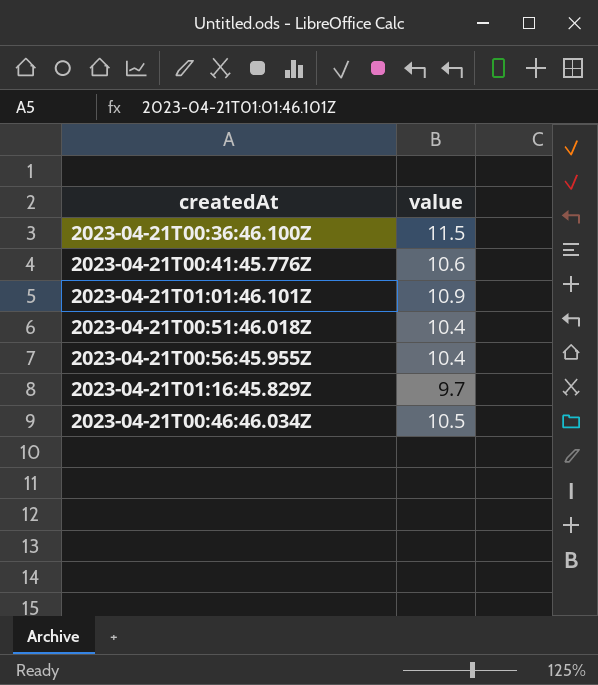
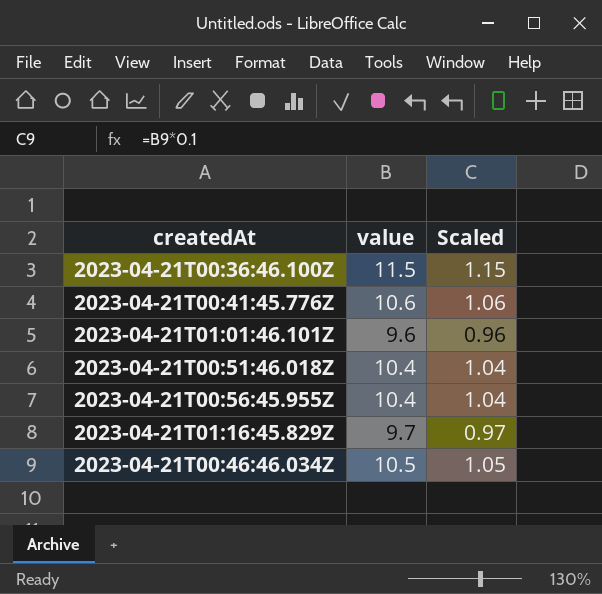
column Scaled | formula: none -> [value] * 0.1
2023-04-21T01:01:46.101Z | value: 10.9 -> 9.6

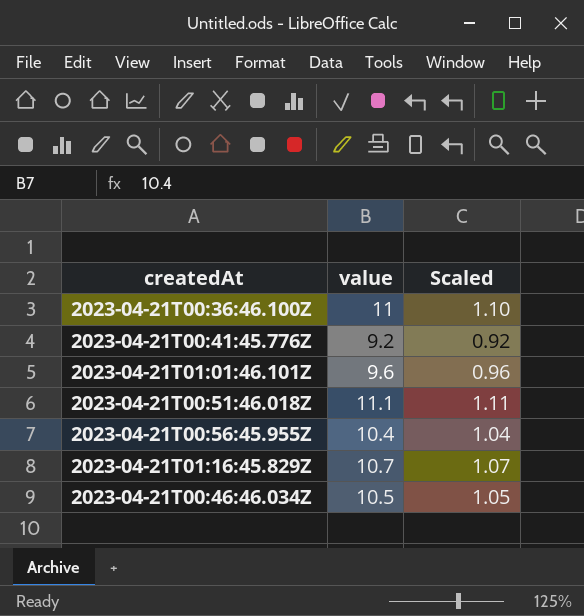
2023-04-21T00:36:46.100Z | value: 11.5 -> 11
2023-04-21T00:36:46.100Z | Scaled: 1.15 -> 1.10
2023-04-21T00:41:45.776Z | value: 10.6 -> 9.2
2023-04-21T00:41:45.776Z | Scaled: 1.06 -> 0.92
2023-04-21T00:51:46.018Z | value: 10.4 -> 11.1
2023-04-21T00:51:46.018Z | Scaled: 1.04 -> 1.11
2023-04-21T01:16:45.829Z | value: 9.7 -> 10.7
2023-04-21T01:16:45.829Z | Scaled: 0.97 -> 1.07

